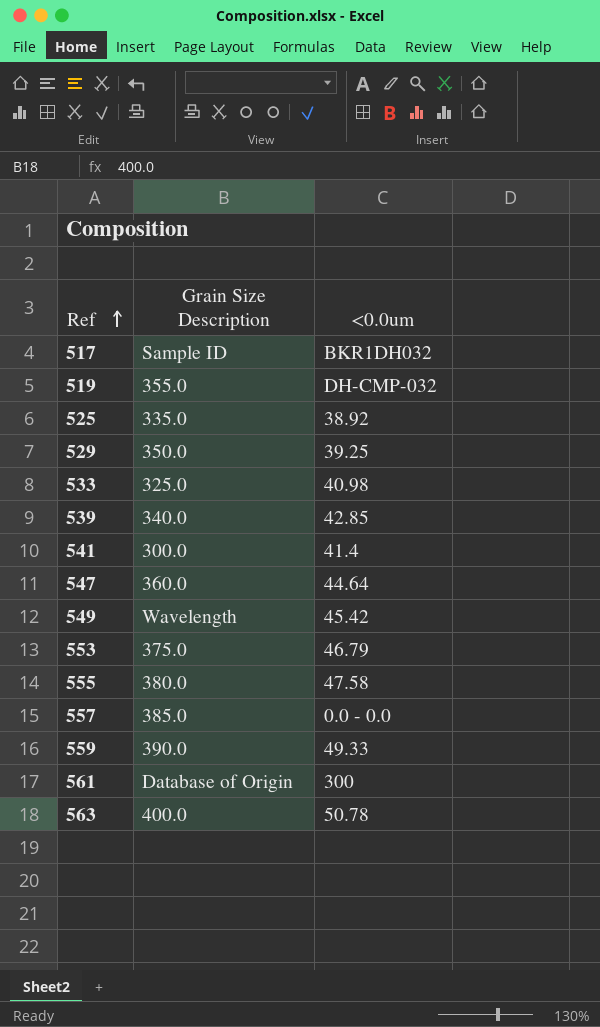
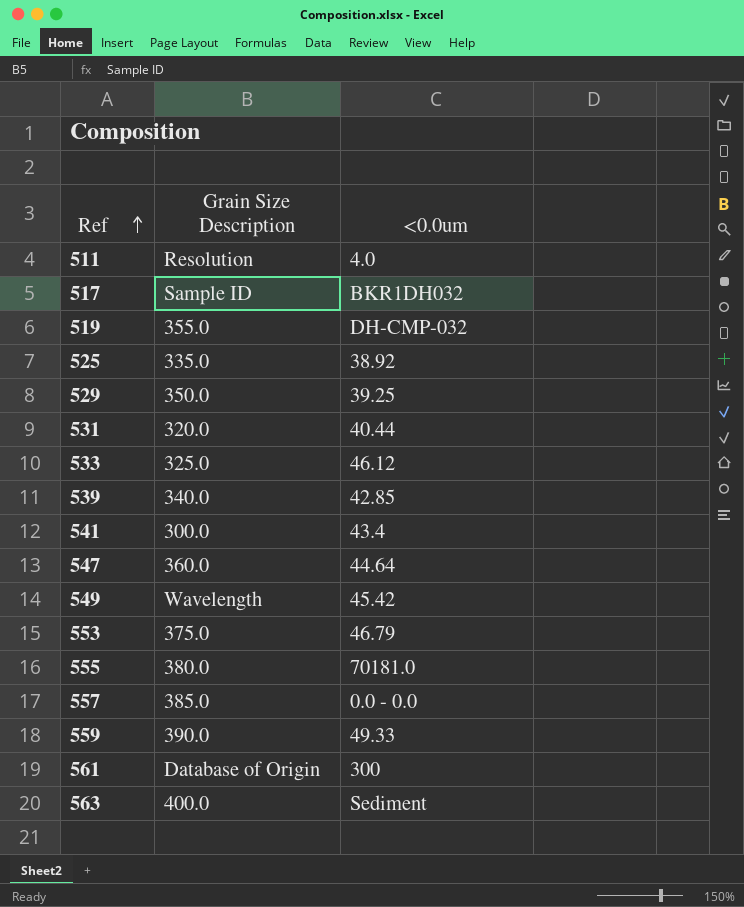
row 511: none -> Resolution | 4.0
row 531: none -> 320.0 | 40.44
533 | <0.0um: 40.98 -> 46.12
541 | <0.0um: 41.4 -> 43.4
555 | <0.0um: 47.58 -> 70181.0
563 | <0.0um: 50.78 -> Sediment

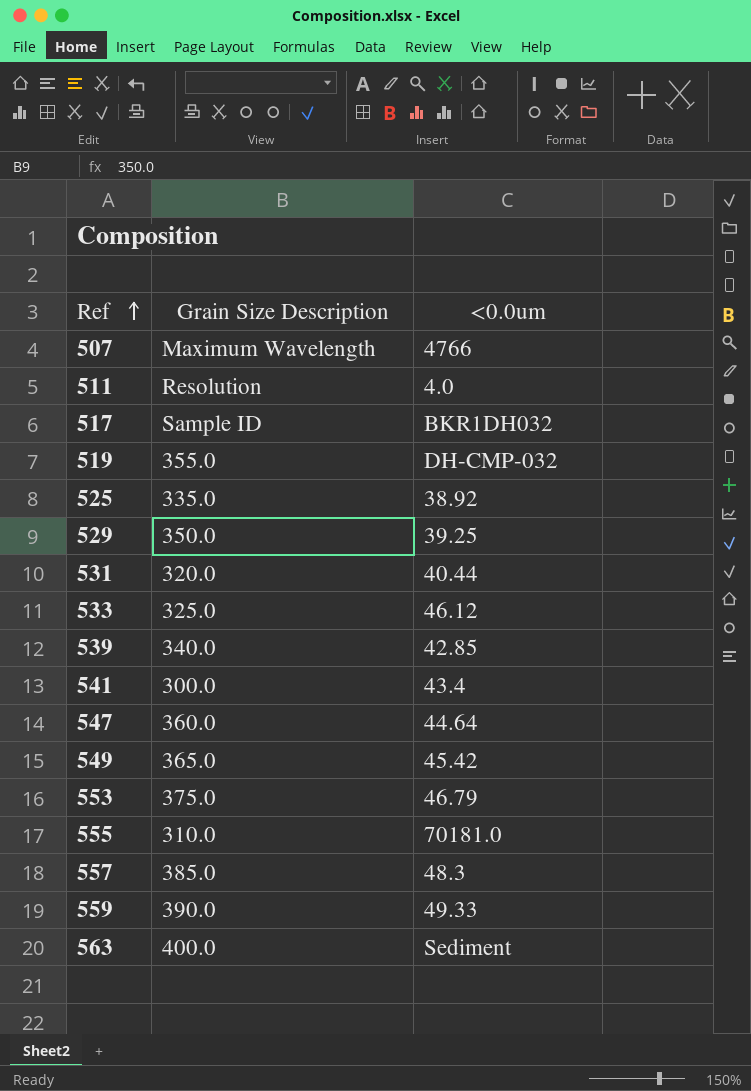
row 561: Database of Origin | 300 -> none
row 507: none -> Maximum Wavelength | 4766
549 | Grain Size Description: Wavelength -> 365.0
555 | Grain Size Description: 380.0 -> 310.0
557 | <0.0um: 0.0 - 0.0 -> 48.3

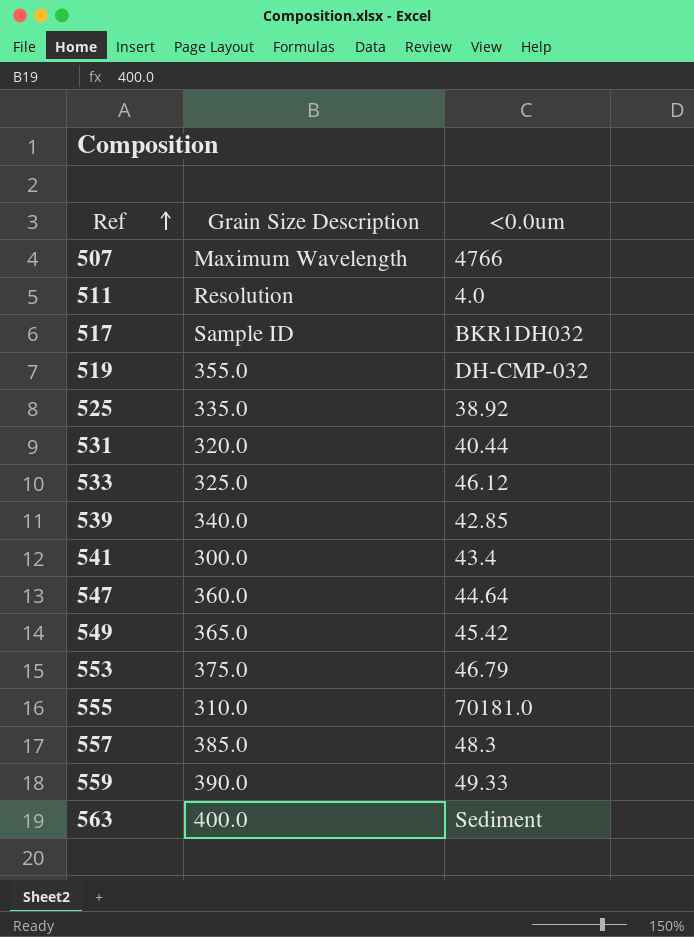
row 529: 350.0 | 39.25 -> none

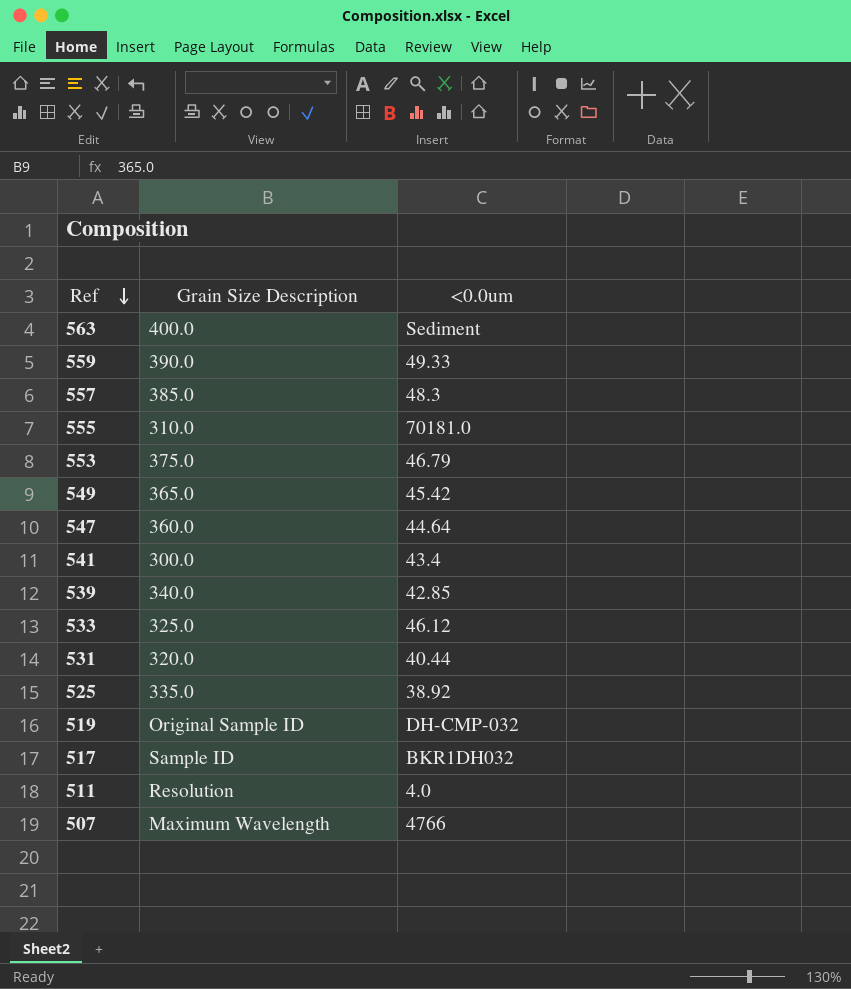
row order: Ref ascending -> Ref descending
519 | Grain Size Description: 355.0 -> Original Sample ID

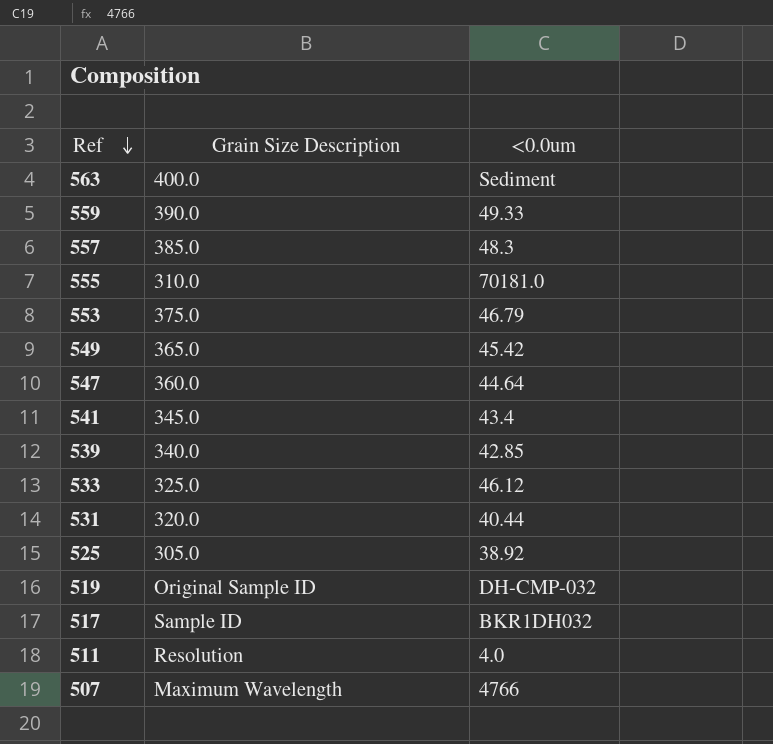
541 | Grain Size Description: 300.0 -> 345.0
525 | Grain Size Description: 335.0 -> 305.0

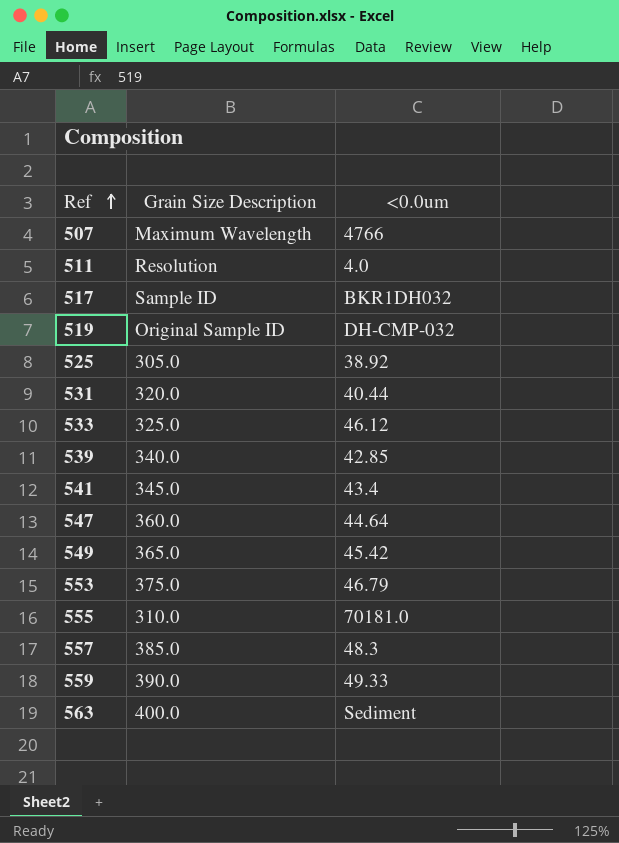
row order: Ref descending -> Ref ascending

